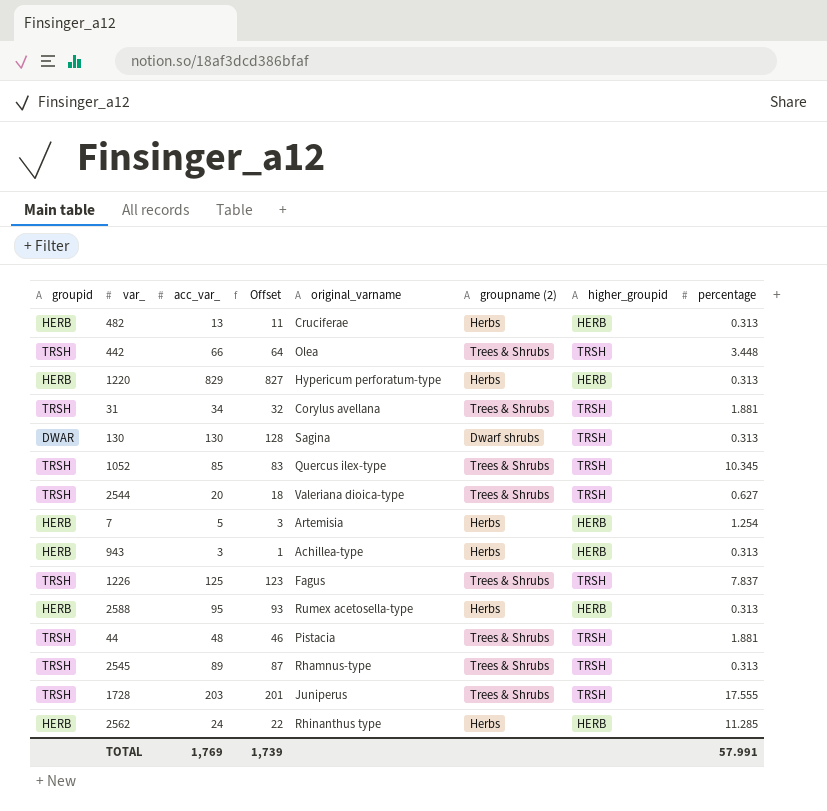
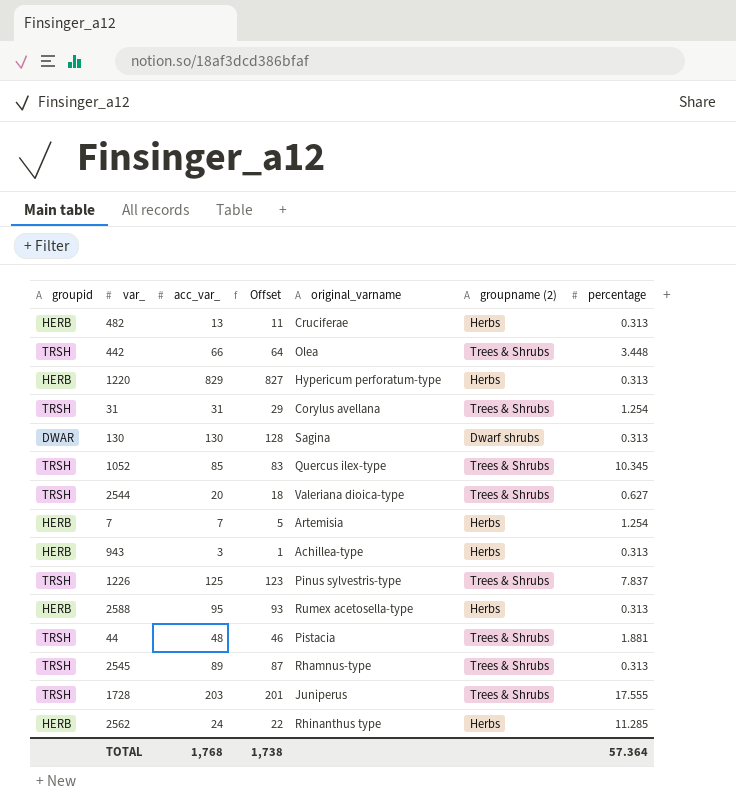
column higher_groupid | position: 7 -> none
31 | acc_var_: 34 -> 31
31 | Offset: 32 -> 29
31 | percentage: 1.881 -> 1.254
7 | acc_var_: 5 -> 7
7 | Offset: 3 -> 5
1226 | original_varname: Fagus -> Pinus sylvestris-type
TOTAL | acc_var_: 1,769 -> 1,768
TOTAL | Offset: 1,739 -> 1,738
TOTAL | percentage: 57.991 -> 57.364

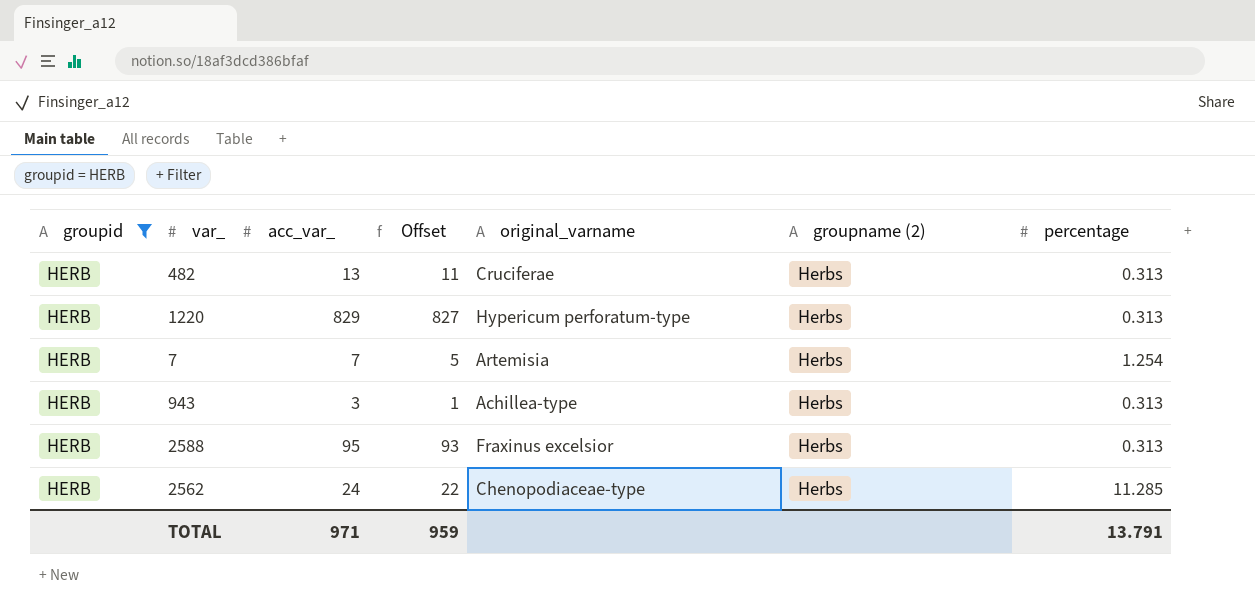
filter: none -> groupid = HERB
2588 | original_varname: Rumex acetosella-type -> Fraxinus excelsior
2562 | original_varname: Rhinanthus type -> Chenopodiaceae-type
TOTAL | acc_var_: 1,768 -> 971
TOTAL | Offset: 1,738 -> 959
TOTAL | percentage: 57.364 -> 13.791

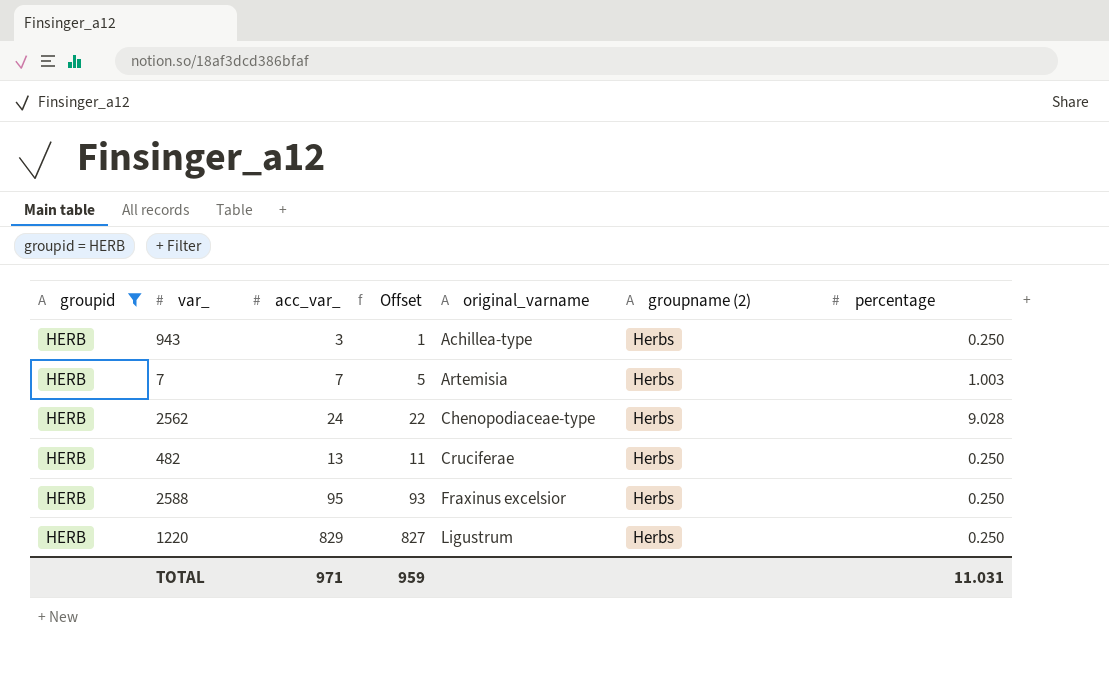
row order: none -> original_varname ascending
943 | percentage: 0.313 -> 0.250
7 | percentage: 1.254 -> 1.003
2562 | percentage: 11.285 -> 9.028
482 | percentage: 0.313 -> 0.250
2588 | percentage: 0.313 -> 0.250
1220 | original_varname: Hypericum perforatum-type -> Ligustrum
1220 | percentage: 0.313 -> 0.250
TOTAL | percentage: 13.791 -> 11.031

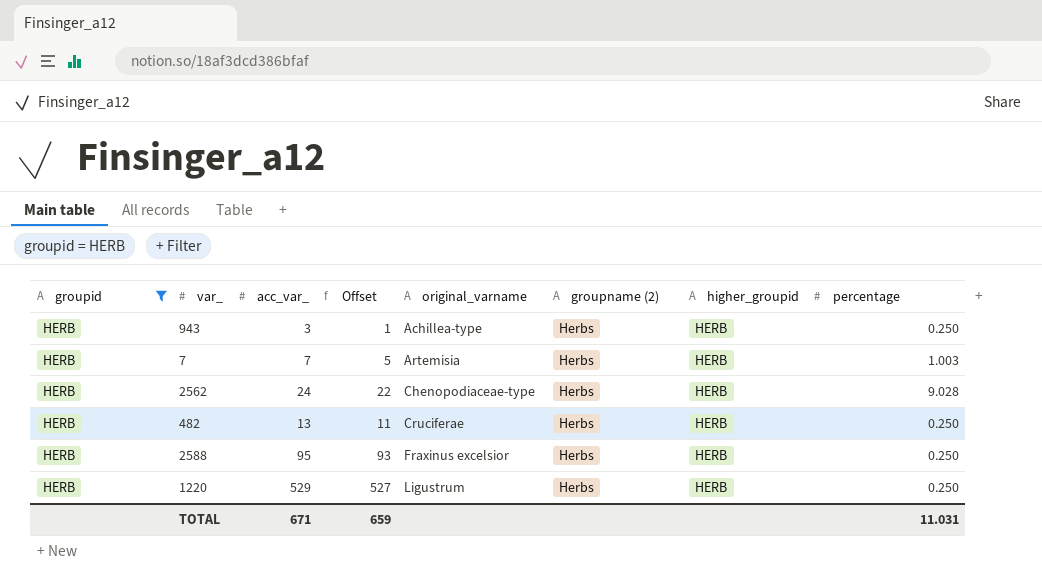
column higher_groupid | position: none -> 7
1220 | acc_var_: 829 -> 529
1220 | Offset: 827 -> 527
TOTAL | acc_var_: 971 -> 671
TOTAL | Offset: 959 -> 659

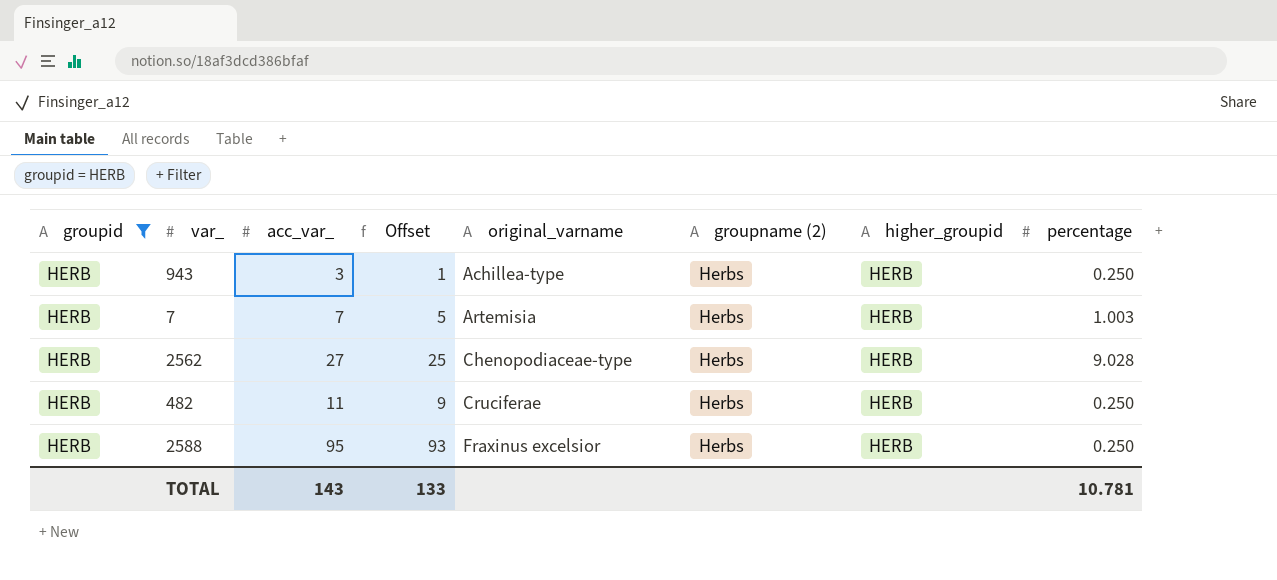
row 1220: HERB | 529 | 527 | Ligustrum | Herbs | HERB | 0.250 -> none
2562 | acc_var_: 24 -> 27
2562 | Offset: 22 -> 25
482 | acc_var_: 13 -> 11
482 | Offset: 11 -> 9
TOTAL | acc_var_: 671 -> 143
TOTAL | Offset: 659 -> 133
TOTAL | percentage: 11.031 -> 10.781

